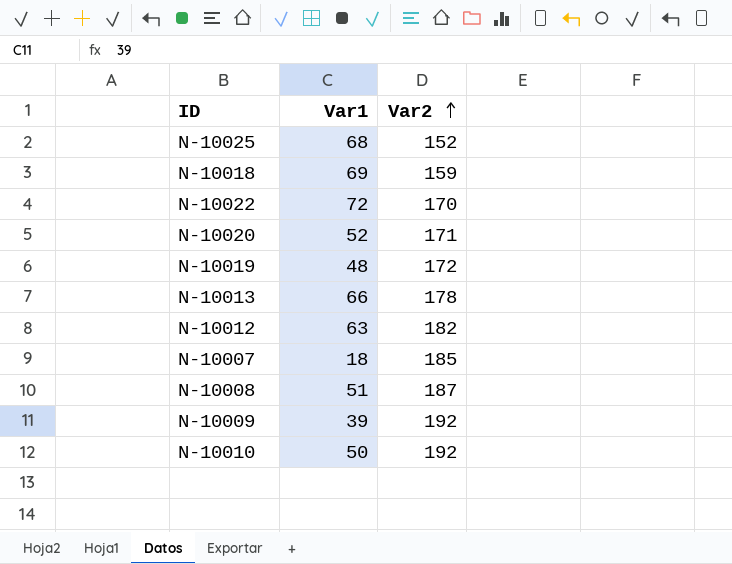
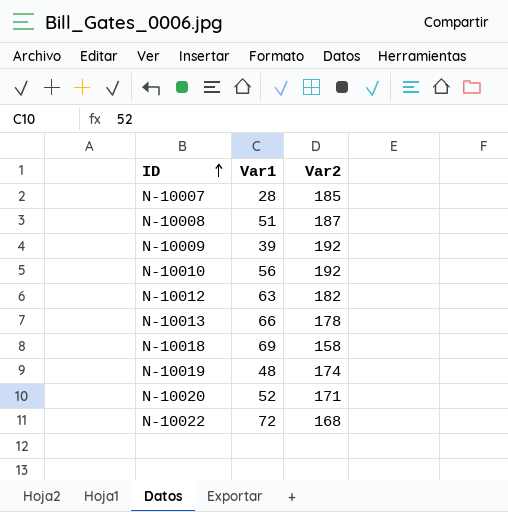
row order: Var2 ascending -> ID ascending
row N-10025: 68 | 152 -> none
N-10007 | Var1: 18 -> 28
N-10010 | Var1: 50 -> 56
N-10018 | Var2: 159 -> 158
N-10019 | Var2: 172 -> 174
N-10022 | Var2: 170 -> 168

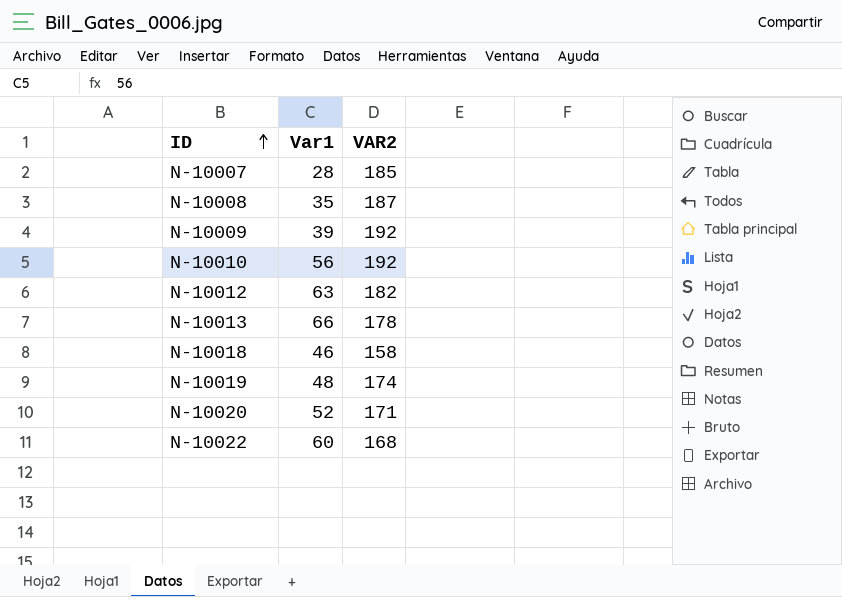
column name: Var2 -> VAR2
N-10008 | Var1: 51 -> 35
N-10018 | Var1: 69 -> 46
N-10022 | Var1: 72 -> 60

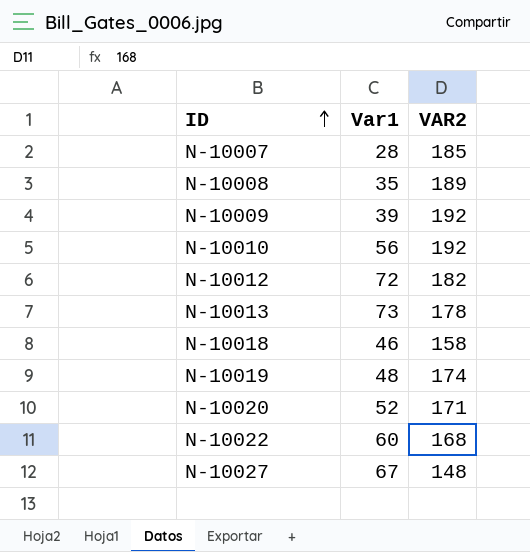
N-10008 | VAR2: 187 -> 189
N-10012 | Var1: 63 -> 72
N-10013 | Var1: 66 -> 73
row N-10027: none -> 67 | 148

